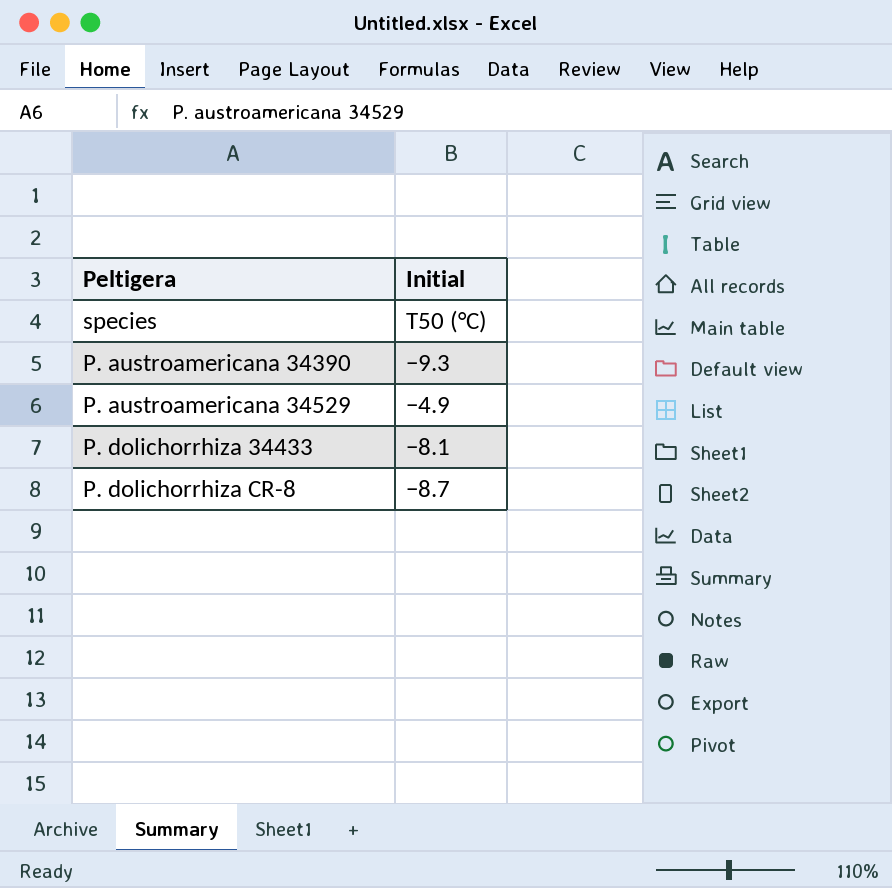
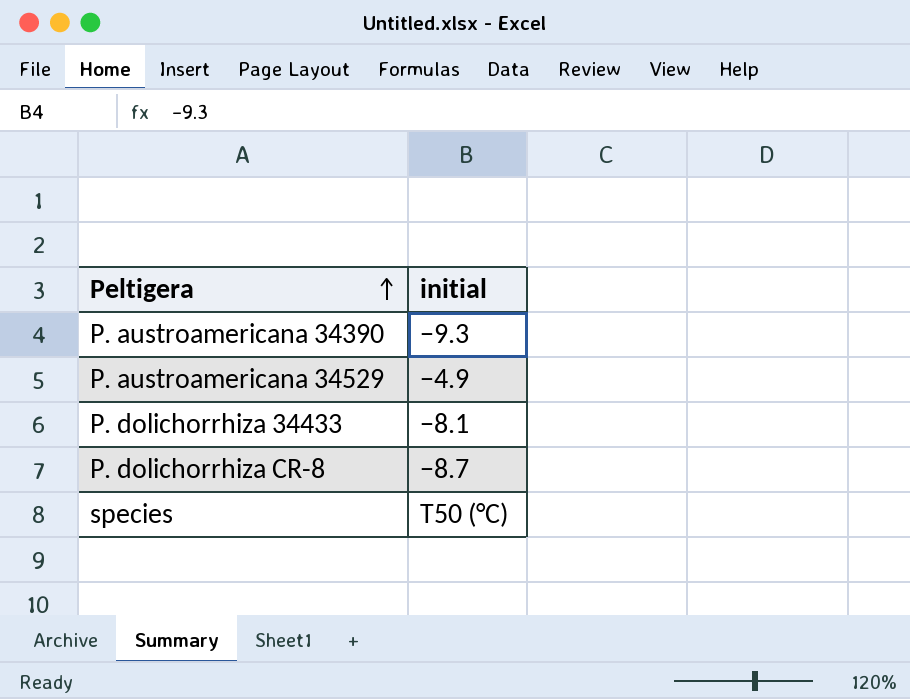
row order: none -> Peltigera ascending
column name: Initial -> initial

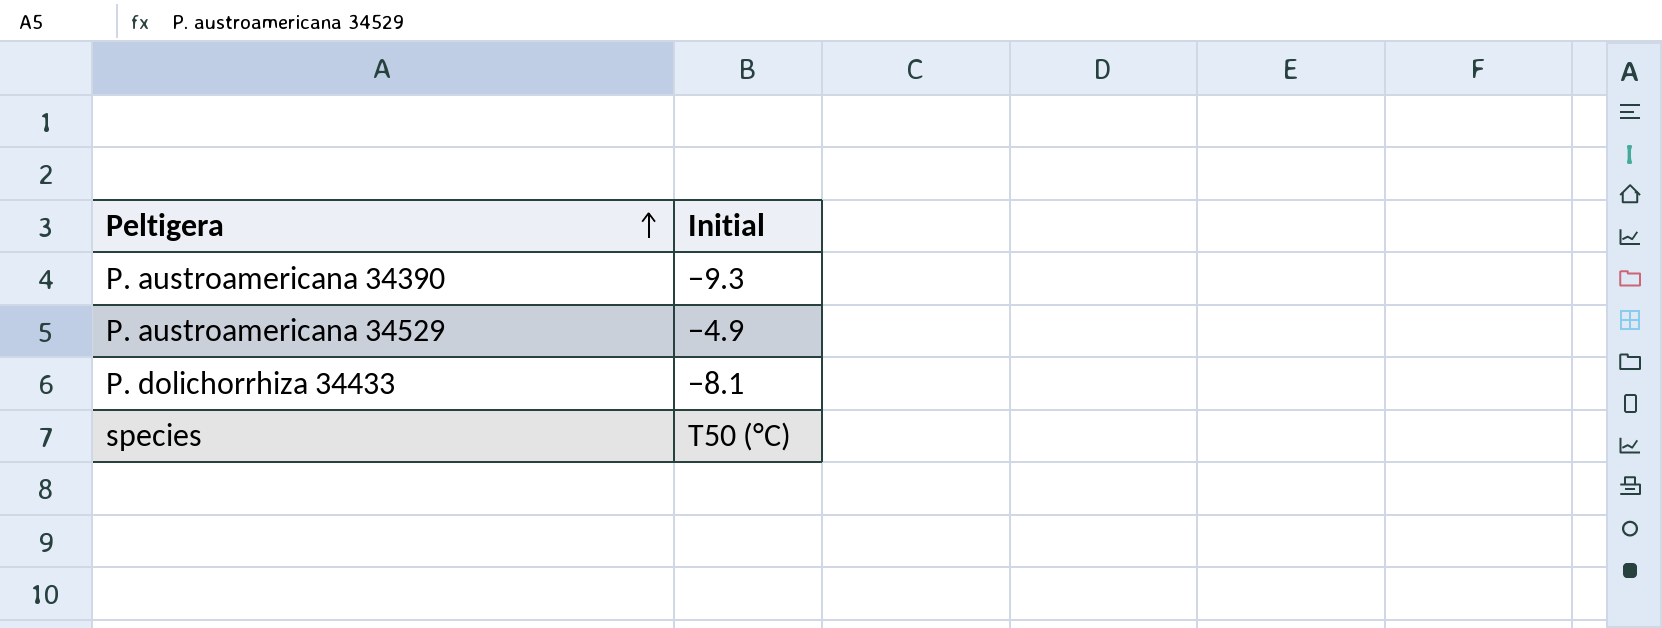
column name: initial -> Initial
row P. dolichorrhiza CR-8: −8.7 -> none

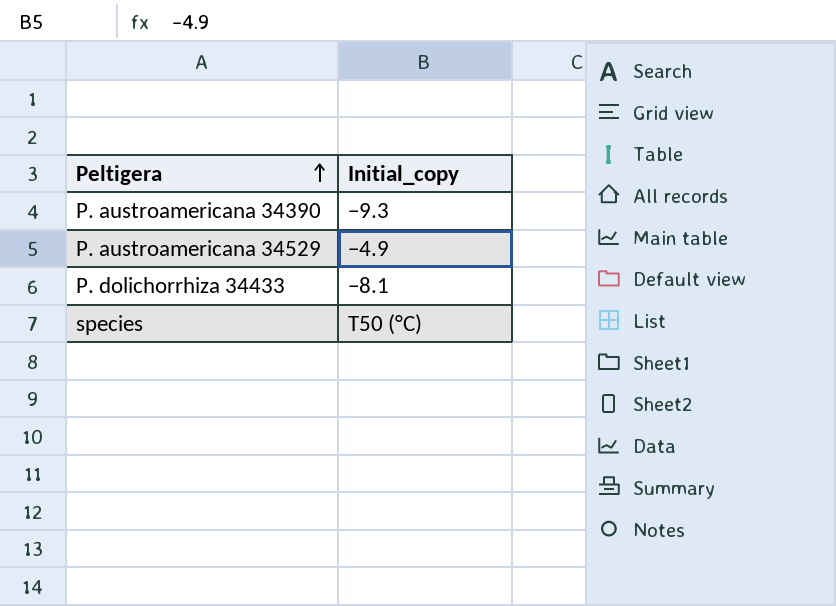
column name: Initial -> Initial_copy

